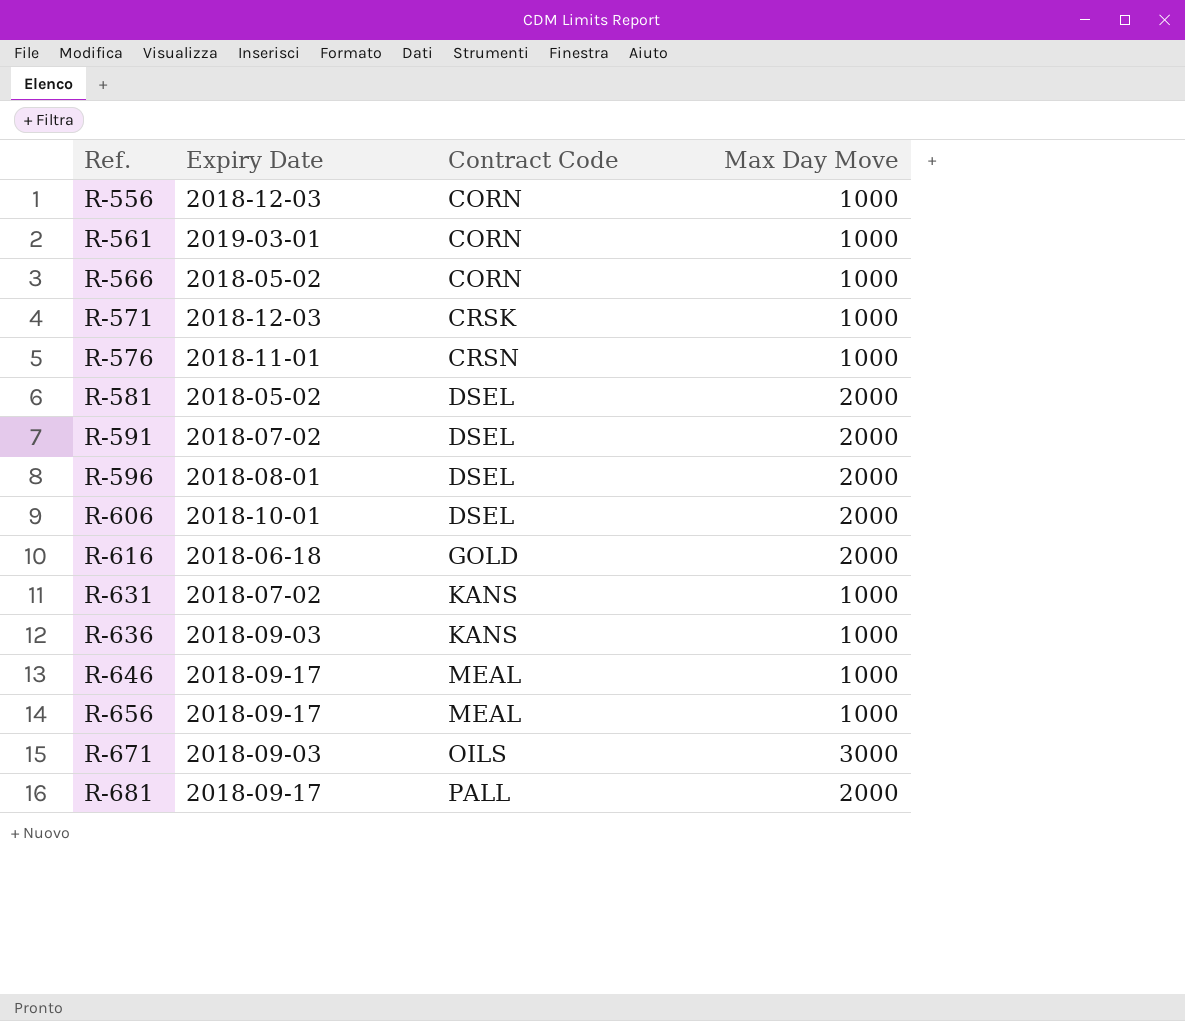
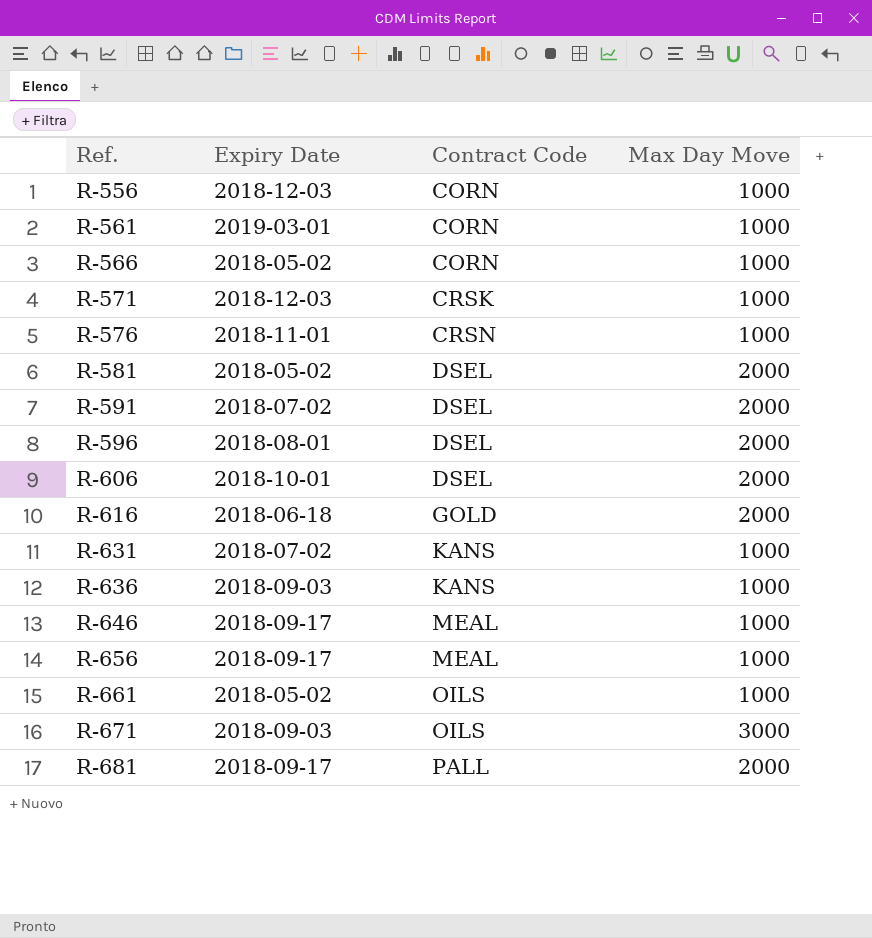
row R-661: none -> 2018-05-02 | OILS | 1000

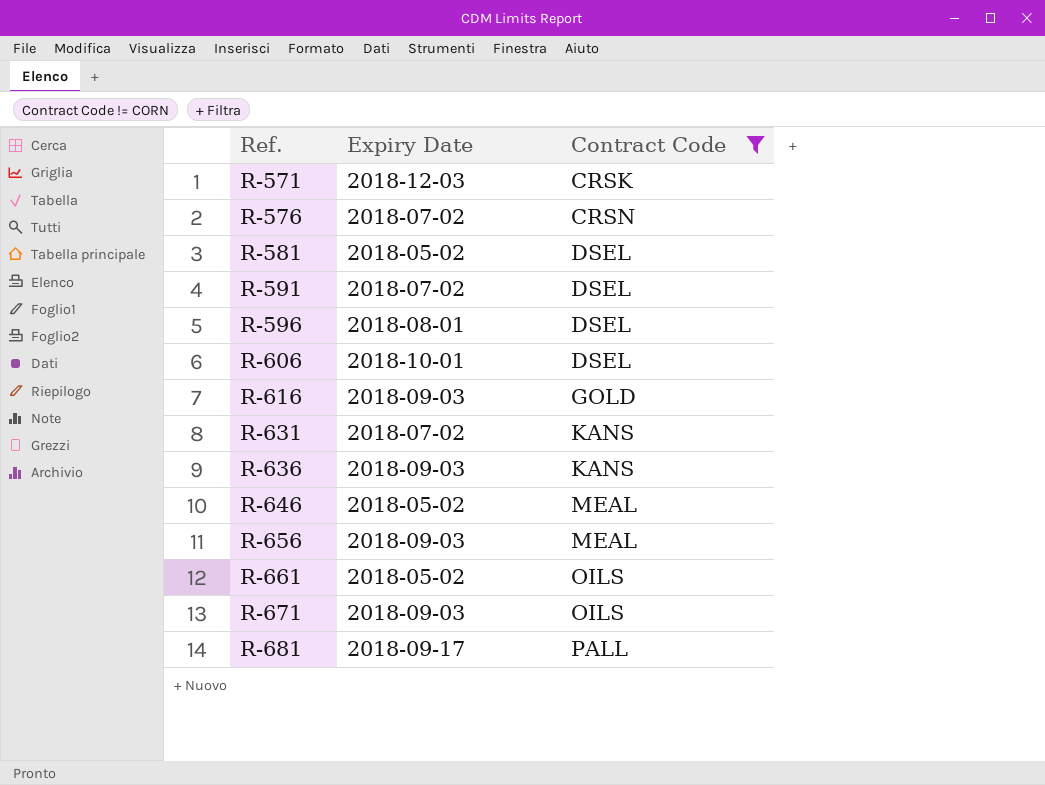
filter: none -> Contract Code != CORN
column Max Day Move | position: 4 -> none
R-576 | Expiry Date: 2018-11-01 -> 2018-07-02
R-616 | Expiry Date: 2018-06-18 -> 2018-09-03
R-646 | Expiry Date: 2018-09-17 -> 2018-05-02
R-656 | Expiry Date: 2018-09-17 -> 2018-09-03

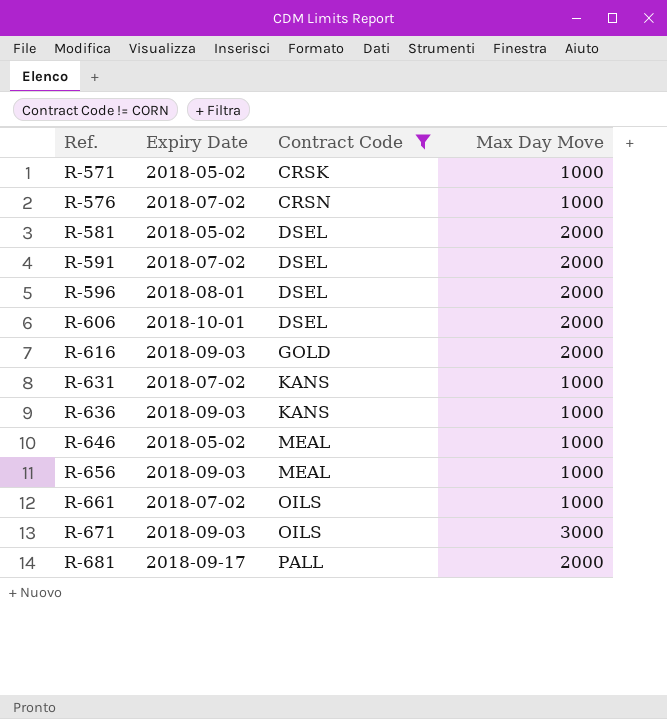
column Max Day Move | position: none -> 4
R-571 | Expiry Date: 2018-12-03 -> 2018-05-02
R-661 | Expiry Date: 2018-05-02 -> 2018-07-02

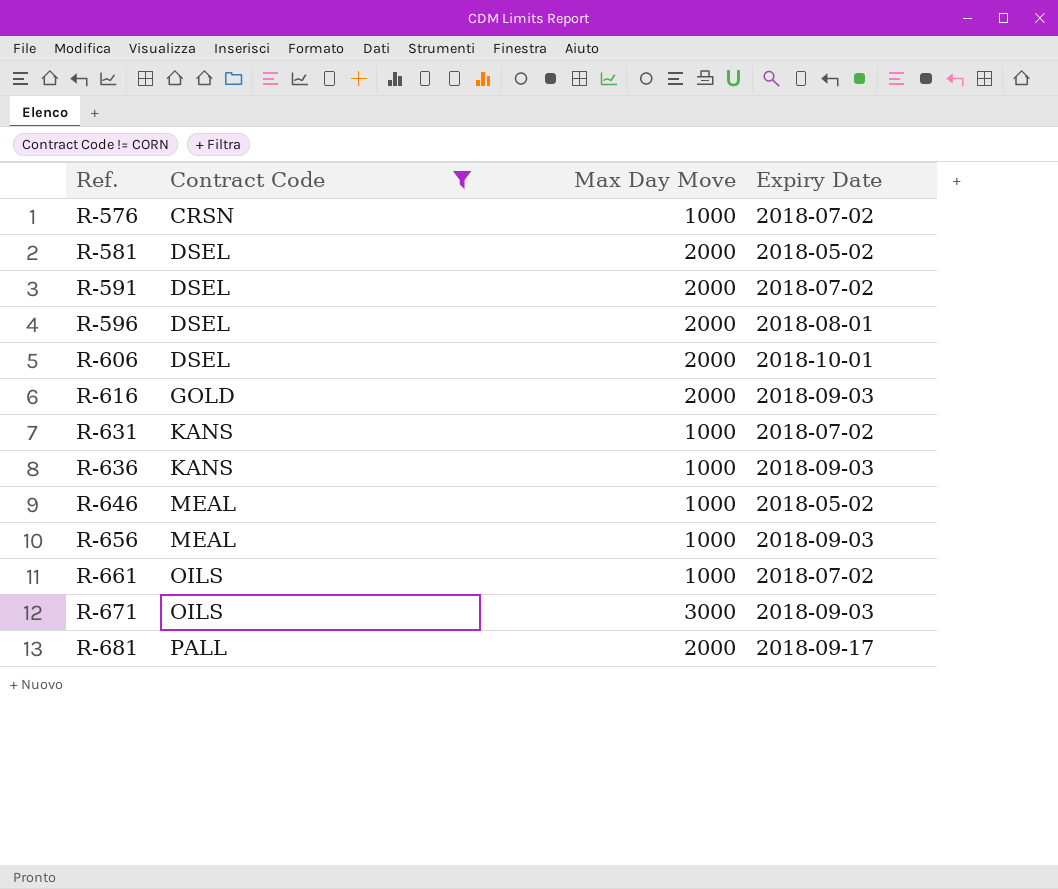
column Expiry Date | position: 2 -> 4
row R-571: 2018-05-02 | CRSK | 1000 -> none

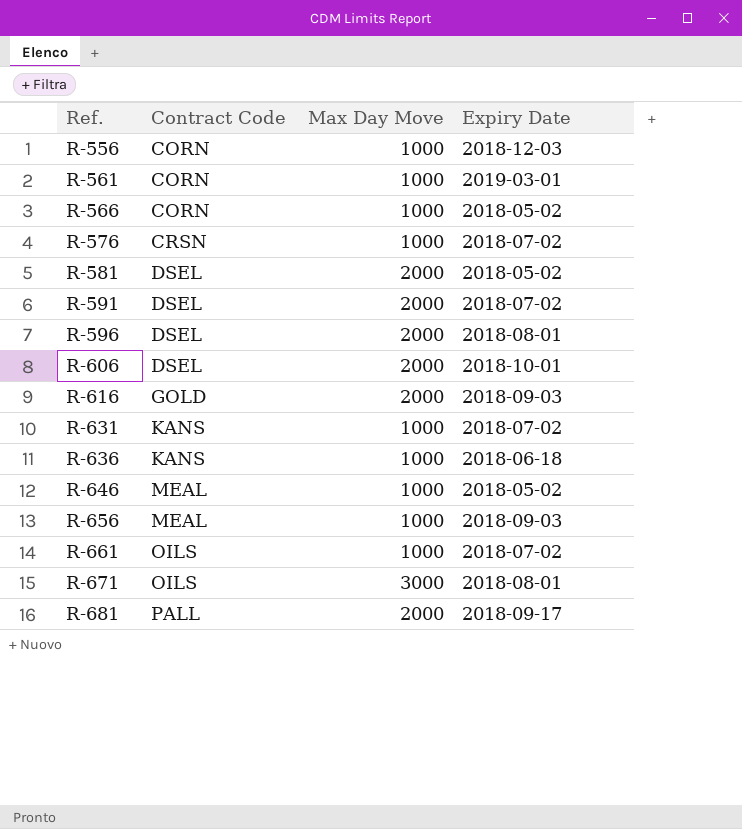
filter: Contract Code != CORN -> none
R-636 | Expiry Date: 2018-09-03 -> 2018-06-18
R-671 | Expiry Date: 2018-09-03 -> 2018-08-01

